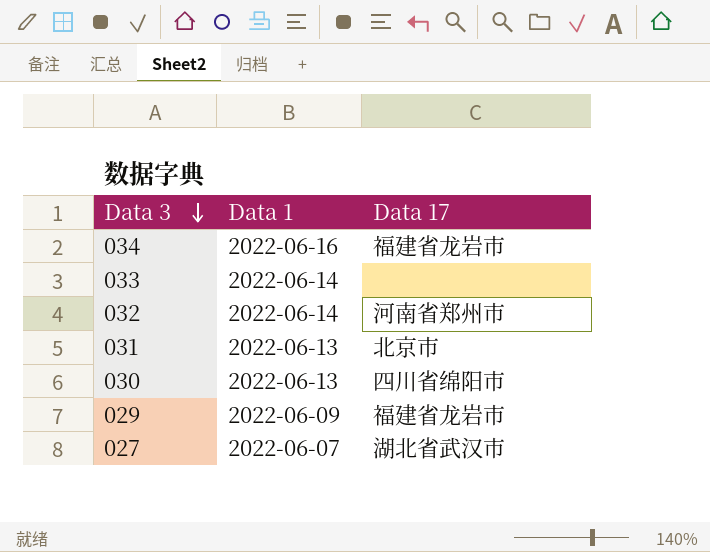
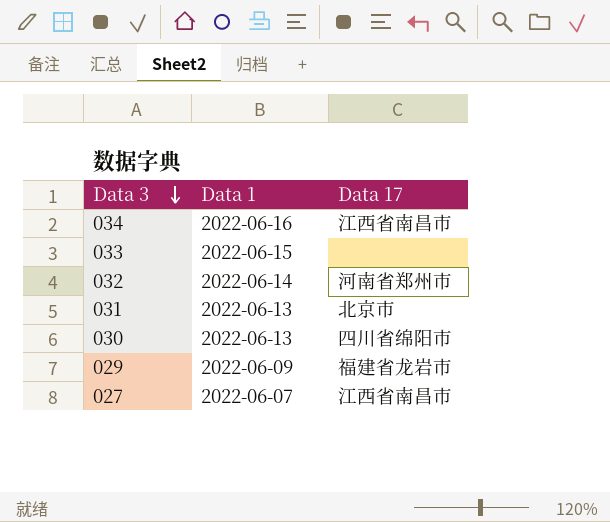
034 | Data 17: 福建省龙岩市 -> 江西省南昌市
033 | Data 1: 2022-06-14 -> 2022-06-15
027 | Data 17: 湖北省武汉市 -> 江西省南昌市

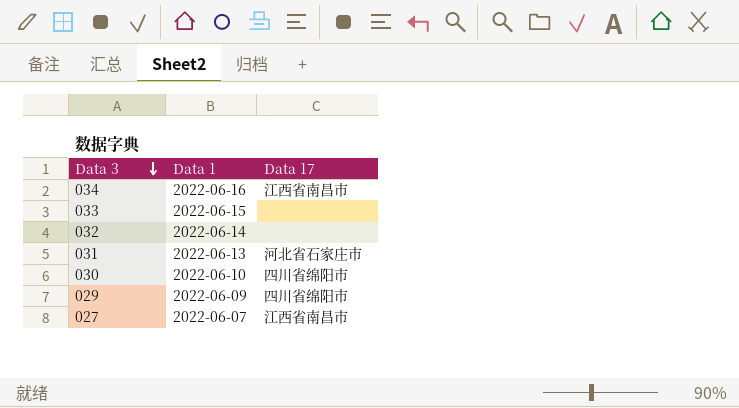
032 | Data 17: 河南省郑州市 -> none
031 | Data 17: 北京市 -> 河北省石家庄市
030 | Data 1: 2022-06-13 -> 2022-06-10
029 | Data 17: 福建省龙岩市 -> 四川省绵阳市

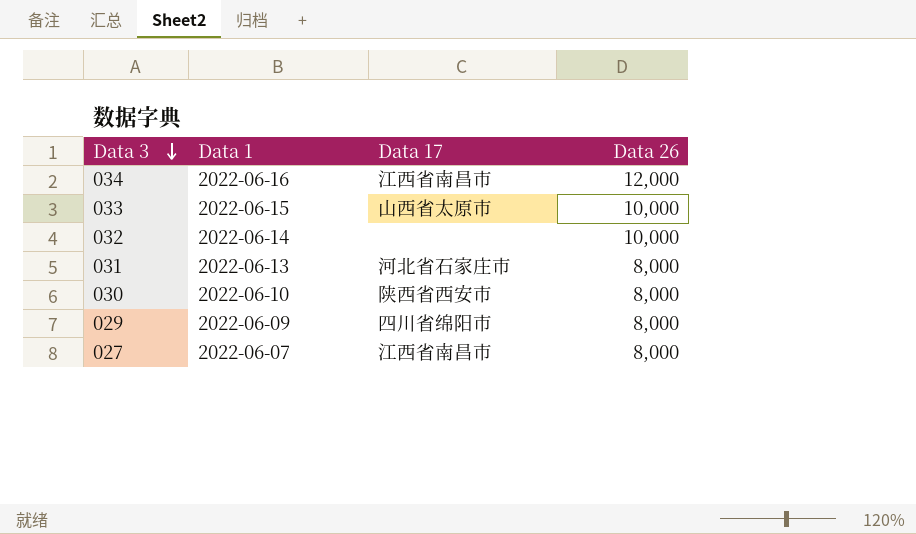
column Data 26 | position: none -> 4
033 | Data 17: none -> 山西省太原市
030 | Data 17: 四川省绵阳市 -> 陕西省西安市

